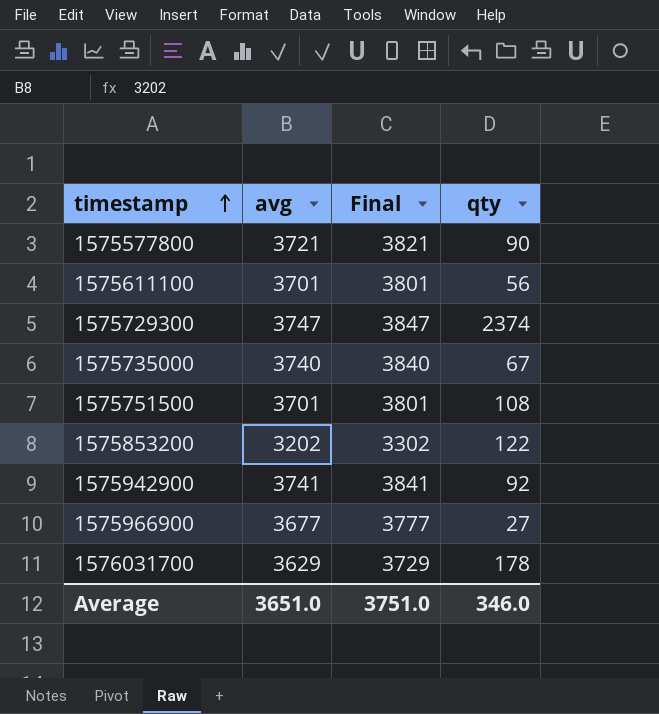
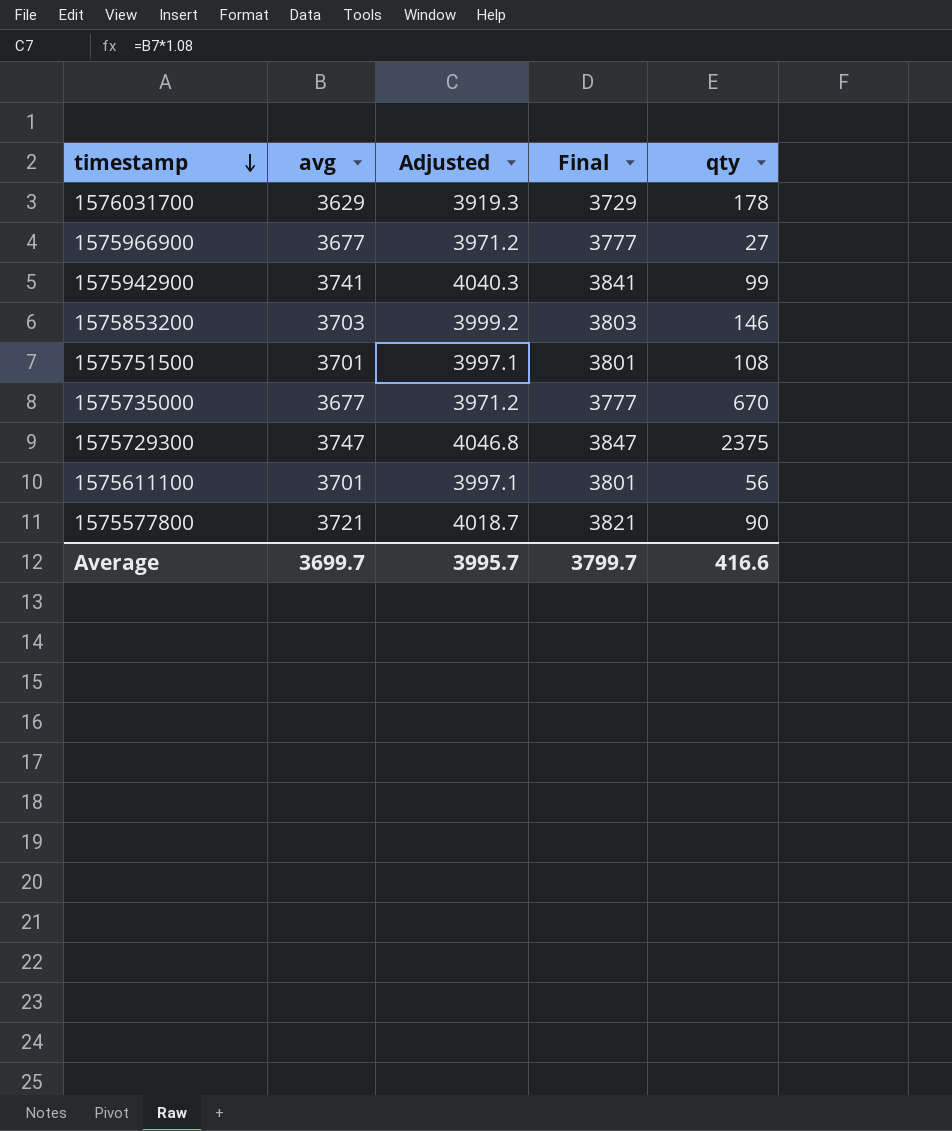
row order: timestamp ascending -> timestamp descending
column Adjusted | formula: none -> [avg] * 1.08
1575942900 | qty: 92 -> 99
1575853200 | avg: 3202 -> 3703
1575853200 | Final: 3302 -> 3803
1575853200 | qty: 122 -> 146
1575735000 | avg: 3740 -> 3677
1575735000 | Final: 3840 -> 3777
1575735000 | qty: 67 -> 670
1575729300 | qty: 2374 -> 2375
Average | avg: 3651.0 -> 3699.7
Average | Final: 3751.0 -> 3799.7
Average | qty: 346.0 -> 416.6

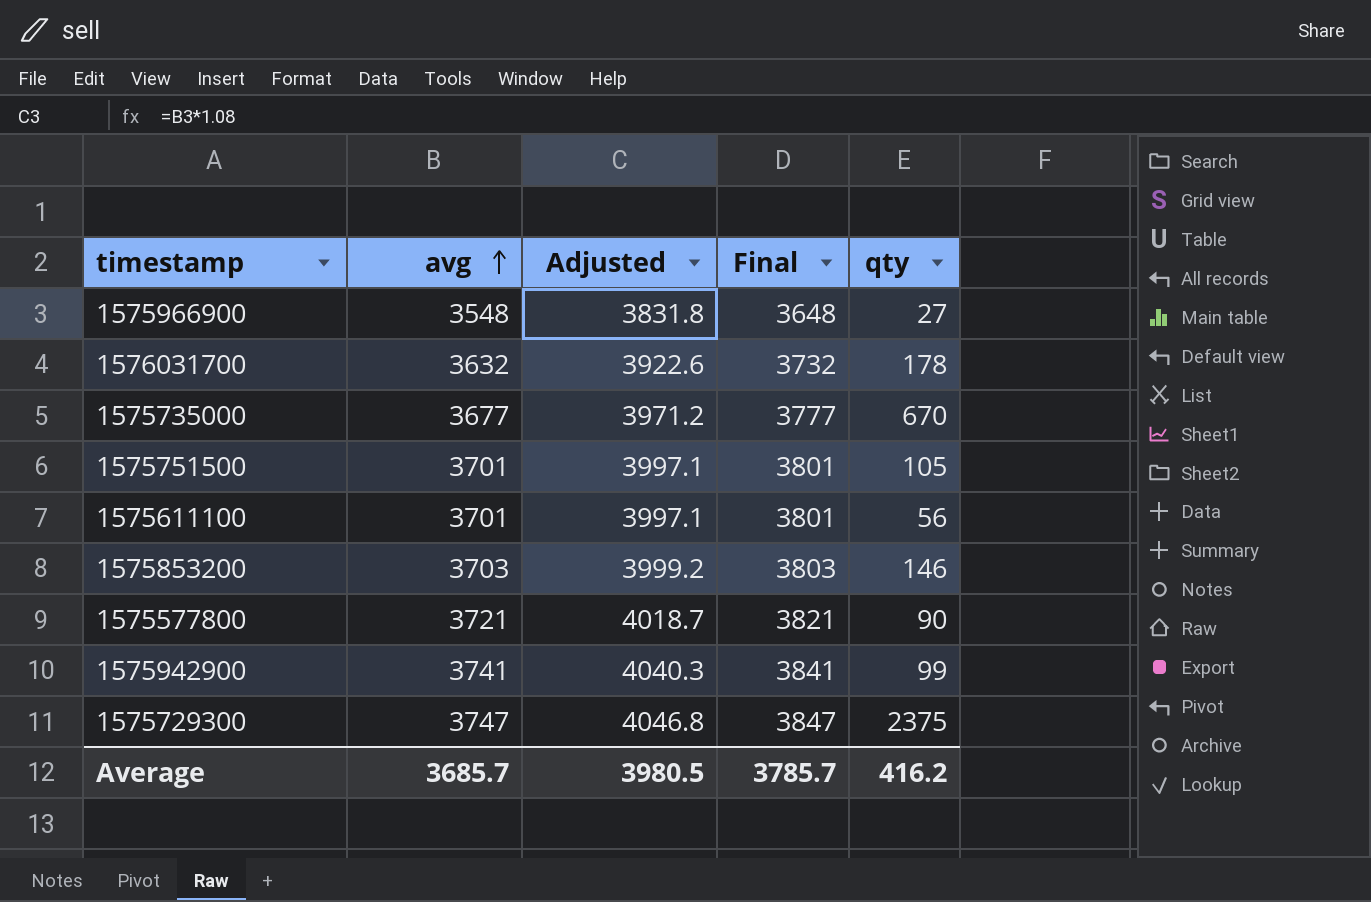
row order: timestamp descending -> avg ascending
1575966900 | avg: 3677 -> 3548
1575966900 | Adjusted: 3971.2 -> 3831.8
1575966900 | Final: 3777 -> 3648
1576031700 | avg: 3629 -> 3632
1576031700 | Adjusted: 3919.3 -> 3922.6
1576031700 | Final: 3729 -> 3732
1575751500 | qty: 108 -> 105
Average | avg: 3699.7 -> 3685.7
Average | Adjusted: 3995.7 -> 3980.5
Average | Final: 3799.7 -> 3785.7
Average | qty: 416.6 -> 416.2

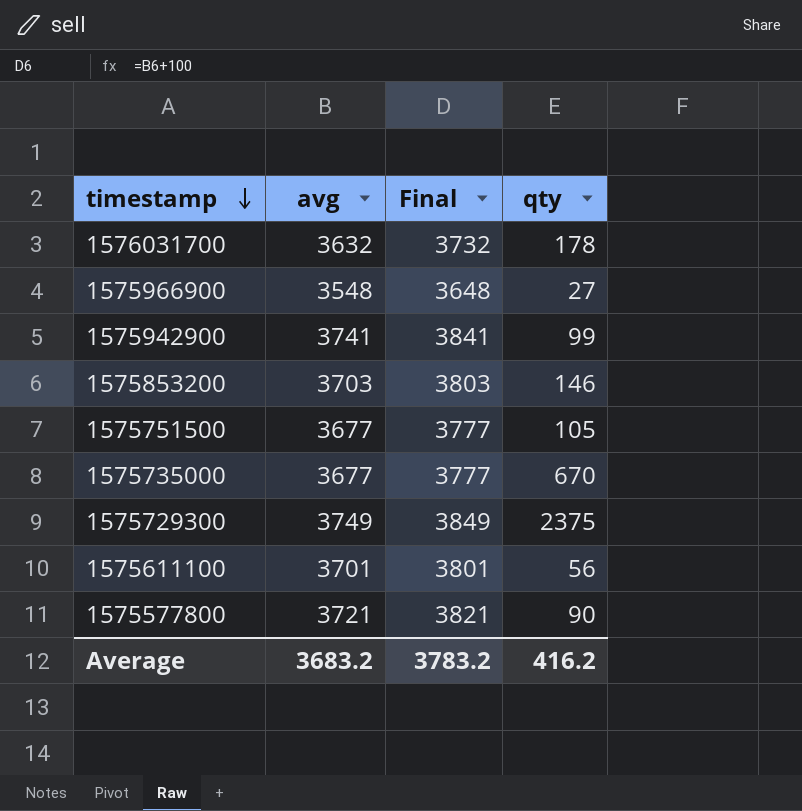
row order: avg ascending -> timestamp descending
column Adjusted | formula: [avg] * 1.08 -> none
1575751500 | avg: 3701 -> 3677
1575751500 | Final: 3801 -> 3777
1575729300 | avg: 3747 -> 3749
1575729300 | Final: 3847 -> 3849
Average | avg: 3685.7 -> 3683.2
Average | Final: 3785.7 -> 3783.2

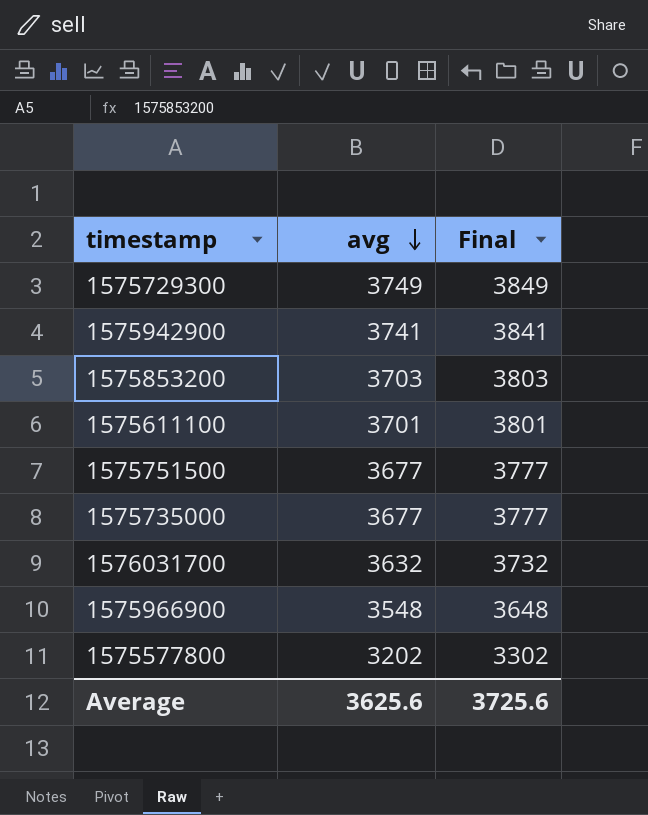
row order: timestamp descending -> avg descending
column qty | position: 4 -> none
1575577800 | avg: 3721 -> 3202
1575577800 | Final: 3821 -> 3302
Average | avg: 3683.2 -> 3625.6
Average | Final: 3783.2 -> 3725.6

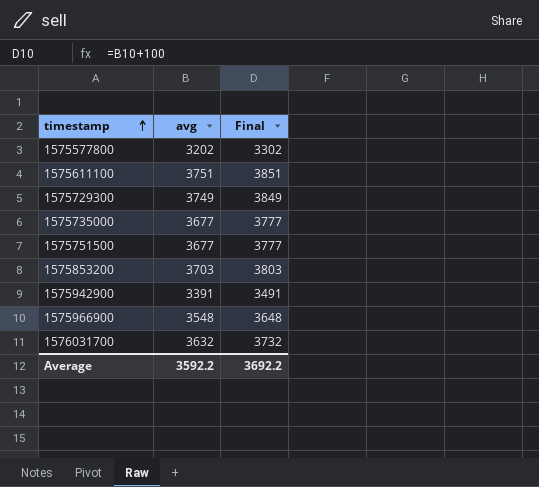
row order: avg descending -> timestamp ascending
1575611100 | avg: 3701 -> 3751
1575611100 | Final: 3801 -> 3851
1575942900 | avg: 3741 -> 3391
1575942900 | Final: 3841 -> 3491
Average | avg: 3625.6 -> 3592.2
Average | Final: 3725.6 -> 3692.2

